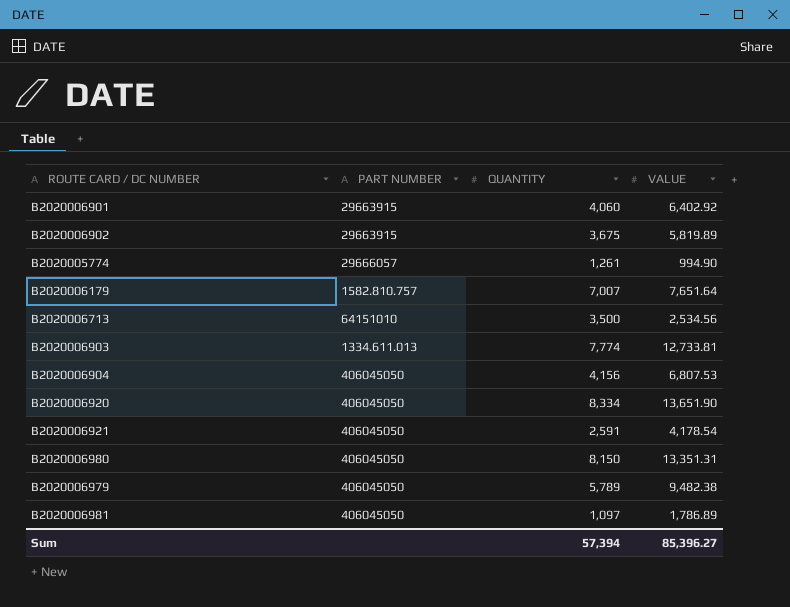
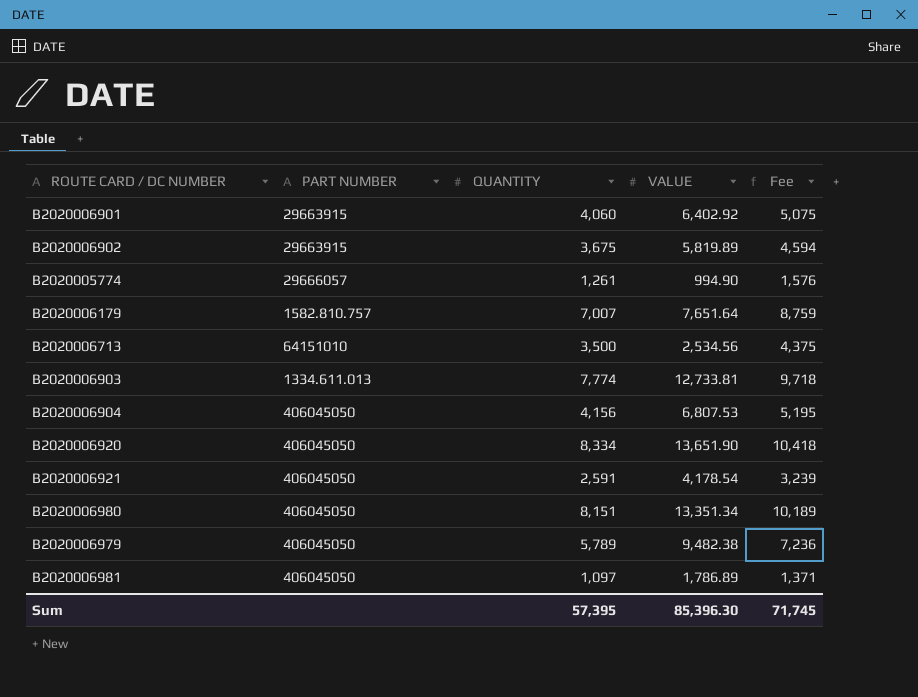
column Fee | formula: none -> [QUANTITY] * 1.25
B2020006980 | QUANTITY: 8,150 -> 8,151
B2020006980 | VALUE: 13,351.31 -> 13,351.34
Sum | QUANTITY: 57,394 -> 57,395
Sum | VALUE: 85,396.27 -> 85,396.30

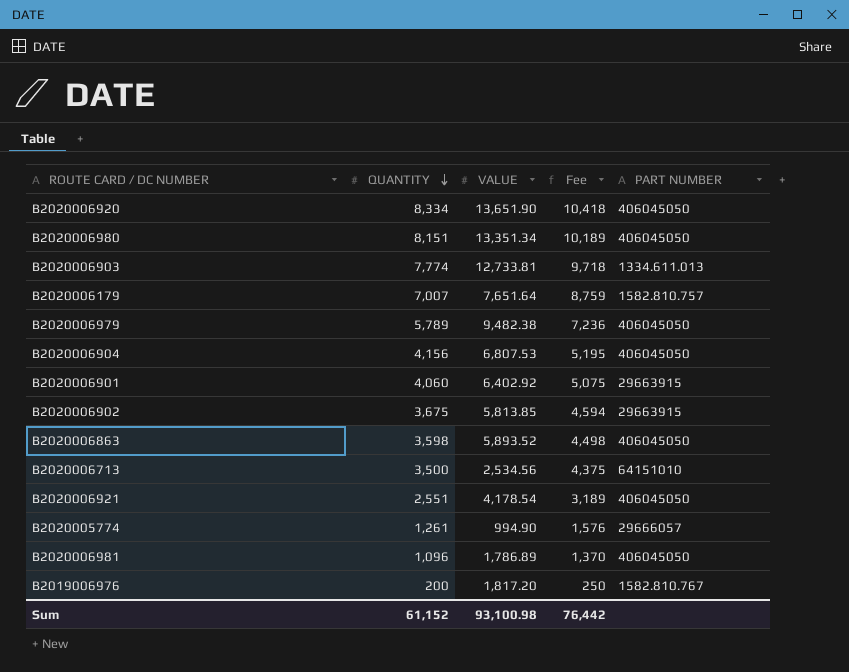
row order: none -> QUANTITY descending
column PART NUMBER | position: 2 -> 5
B2020006902 | VALUE: 5,819.89 -> 5,813.85
row B2020006863: none -> 3,598 | 5,893.52 | 4,498 | 406045050
B2020006921 | QUANTITY: 2,591 -> 2,551
B2020006921 | Fee: 3,239 -> 3,189
B2020006981 | QUANTITY: 1,097 -> 1,096
B2020006981 | Fee: 1,371 -> 1,370
row B2019006976: none -> 200 | 1,817.20 | 250 | 1582.810.767
Sum | QUANTITY: 57,395 -> 61,152
Sum | VALUE: 85,396.30 -> 93,100.98
Sum | Fee: 71,745 -> 76,442

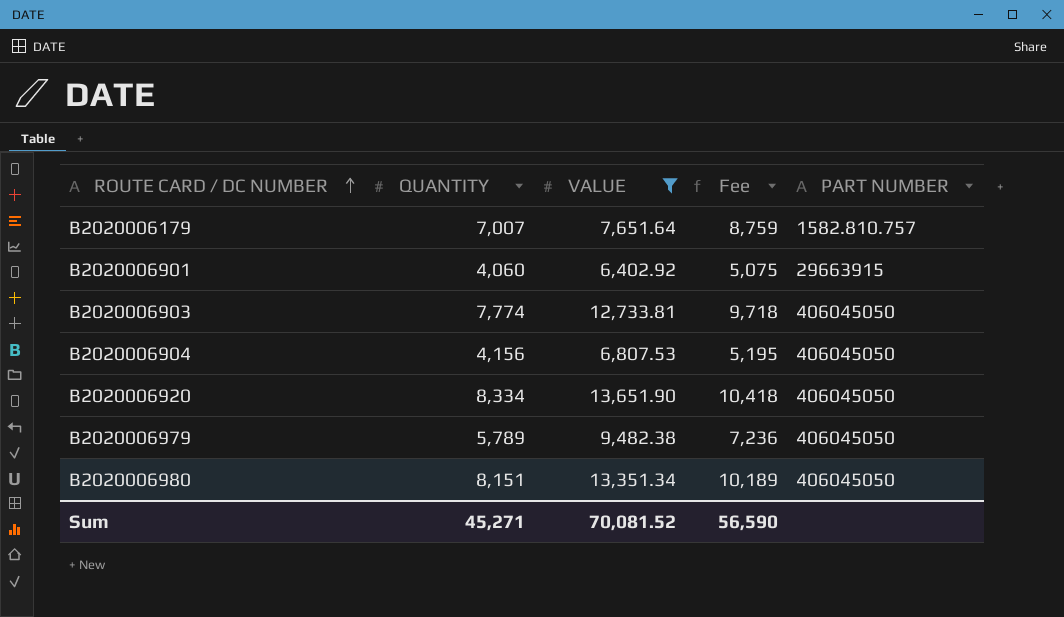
filter: none -> VALUE >= 6,402.92
row order: QUANTITY descending -> ROUTE CARD / DC NUMBER ascending
B2020006903 | PART NUMBER: 1334.611.013 -> 406045050
Sum | QUANTITY: 61,152 -> 45,271
Sum | VALUE: 93,100.98 -> 70,081.52
Sum | Fee: 76,442 -> 56,590

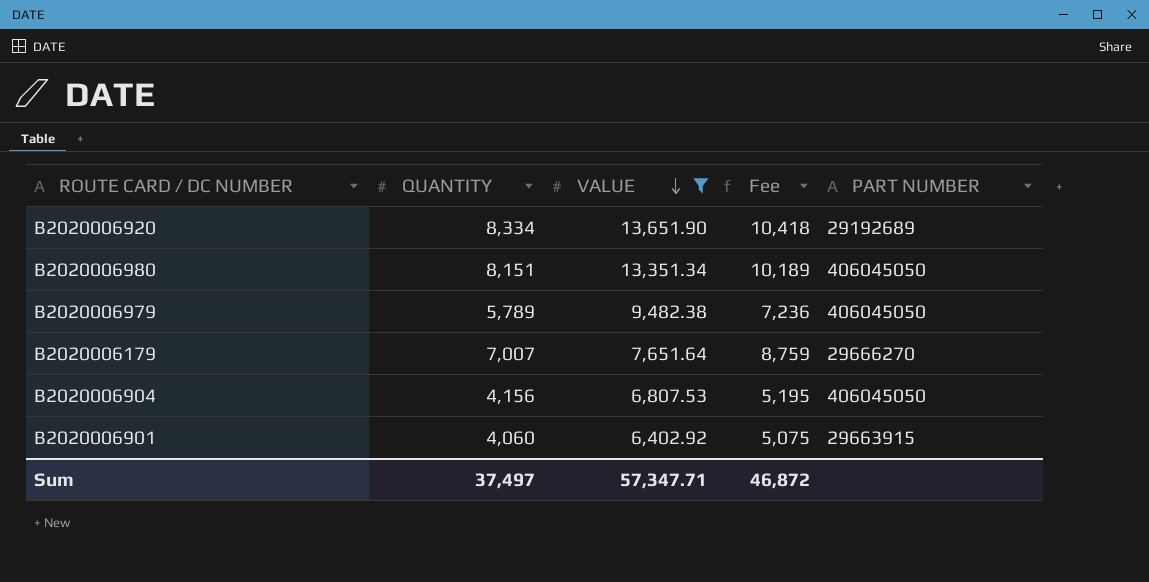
row order: ROUTE CARD / DC NUMBER ascending -> VALUE descending
row B2020006903: 7,774 | 12,733.81 | 9,718 | 406045050 -> none
B2020006920 | PART NUMBER: 406045050 -> 29192689
B2020006179 | PART NUMBER: 1582.810.757 -> 29666270
Sum | QUANTITY: 45,271 -> 37,497
Sum | VALUE: 70,081.52 -> 57,347.71
Sum | Fee: 56,590 -> 46,872

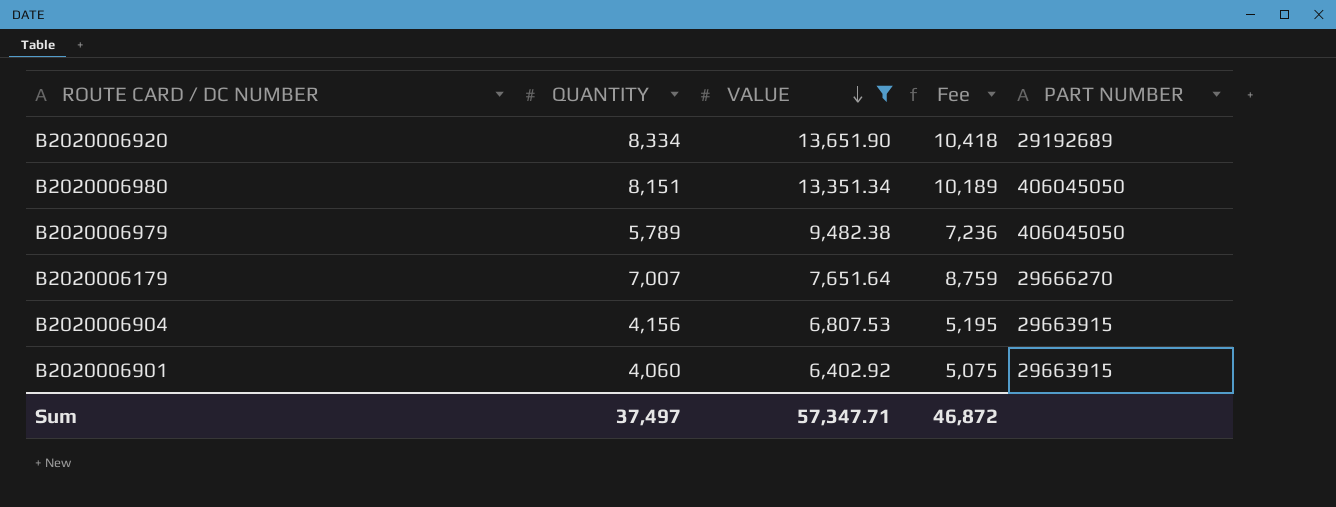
B2020006904 | PART NUMBER: 406045050 -> 29663915

